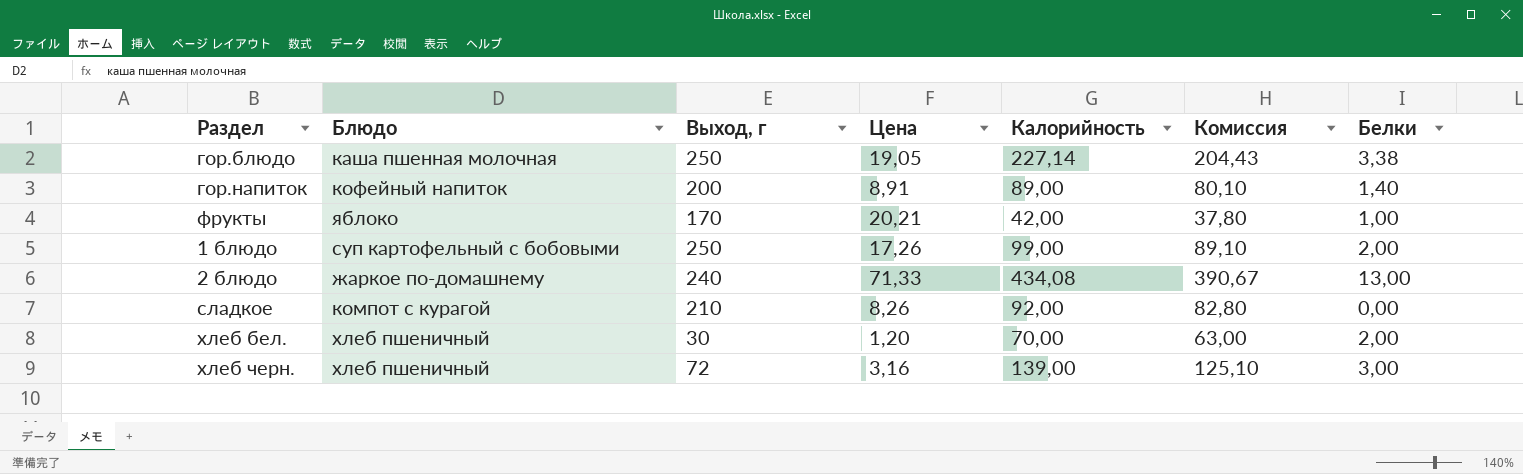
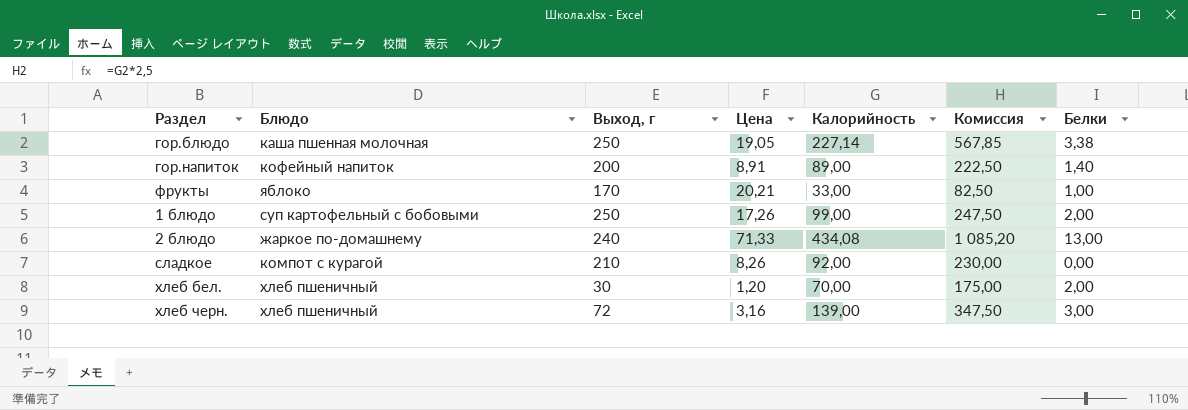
column Комиссия | formula: [Калорийность] * 0,9 -> [Калорийность] * 2,5
фрукты | Калорийность: 42,00 -> 33,00

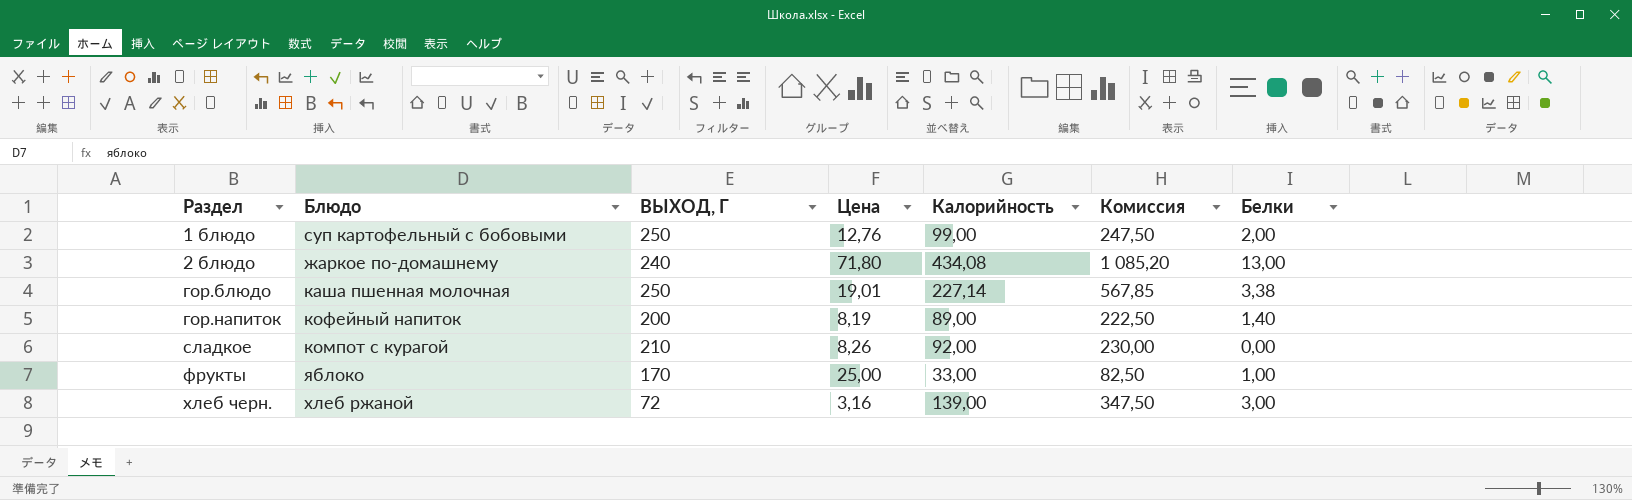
row order: none -> Раздел ascending
column name: Выход, г -> ВЫХОД, Г
row хлеб бел.: хлеб пшеничный | 30 | 1,20 | 70,00 | 175,00 | 2,00 -> none
1 блюдо | Цена: 17,26 -> 12,76
2 блюдо | Цена: 71,33 -> 71,80
гор.блюдо | Цена: 19,05 -> 19,01
гор.напиток | Цена: 8,91 -> 8,19
фрукты | Цена: 20,21 -> 25,00
хлеб черн. | Блюдо: хлеб пшеничный -> хлеб ржаной

